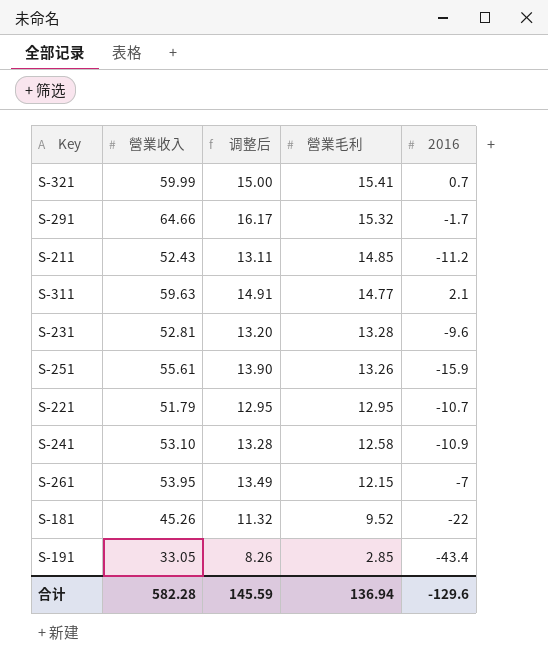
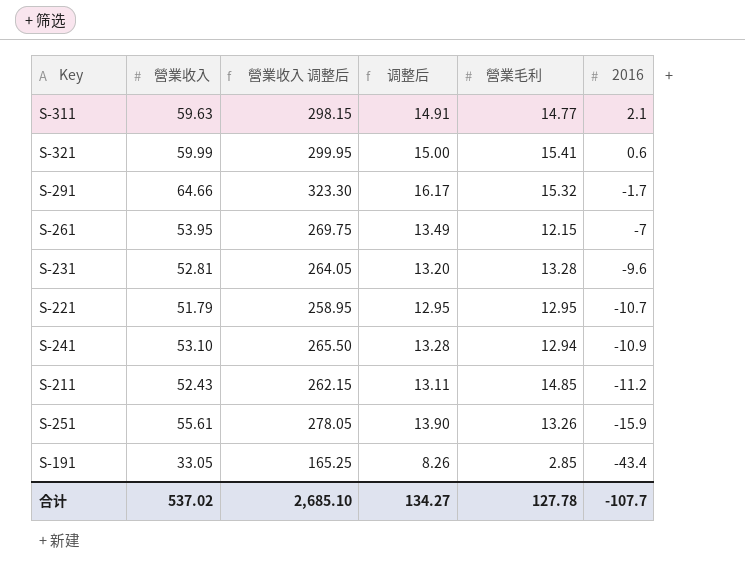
row order: 營業毛利 descending -> 2016 descending
column 營業收入 调整后 | formula: none -> [營業收入] * 5
row S-181: 45.26 | 11.32 | 9.52 | -22 -> none
S-321 | 2016: 0.7 -> 0.6
S-241 | 營業毛利: 12.58 -> 12.94
合计 | 營業收入: 582.28 -> 537.02
合计 | 调整后: 145.59 -> 134.27
合计 | 營業毛利: 136.94 -> 127.78
合计 | 2016: -129.6 -> -107.7

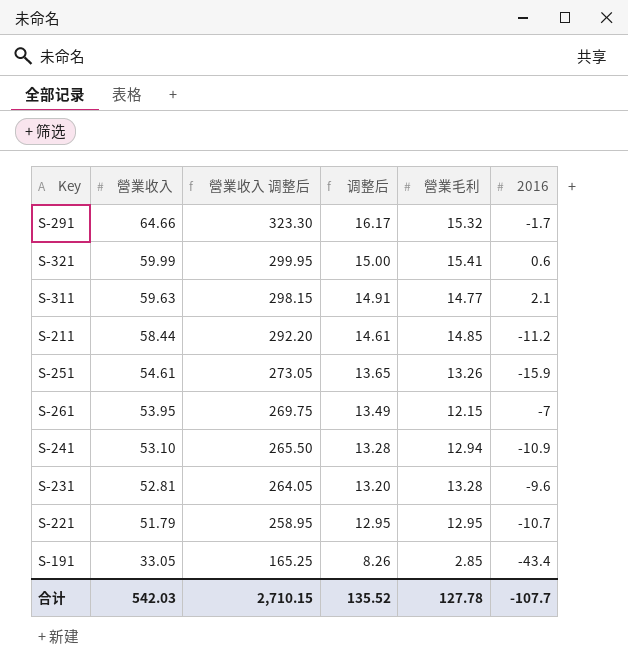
row order: 2016 descending -> 營業收入 descending
S-211 | 營業收入: 52.43 -> 58.44
S-211 | 營業收入 调整后: 262.15 -> 292.20
S-211 | 调整后: 13.11 -> 14.61
S-251 | 營業收入: 55.61 -> 54.61
S-251 | 營業收入 调整后: 278.05 -> 273.05
S-251 | 调整后: 13.90 -> 13.65
合计 | 營業收入: 537.02 -> 542.03
合计 | 營業收入 调整后: 2,685.10 -> 2,710.15
合计 | 调整后: 134.27 -> 135.52

